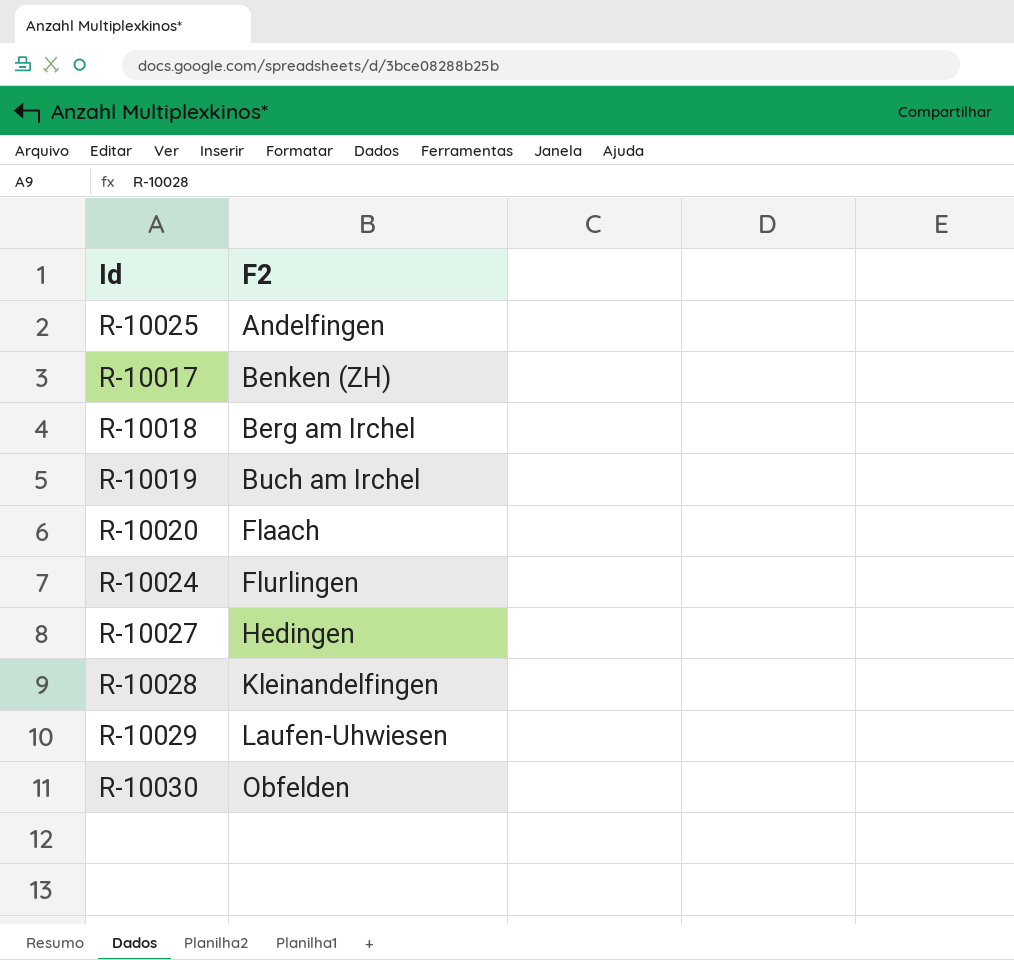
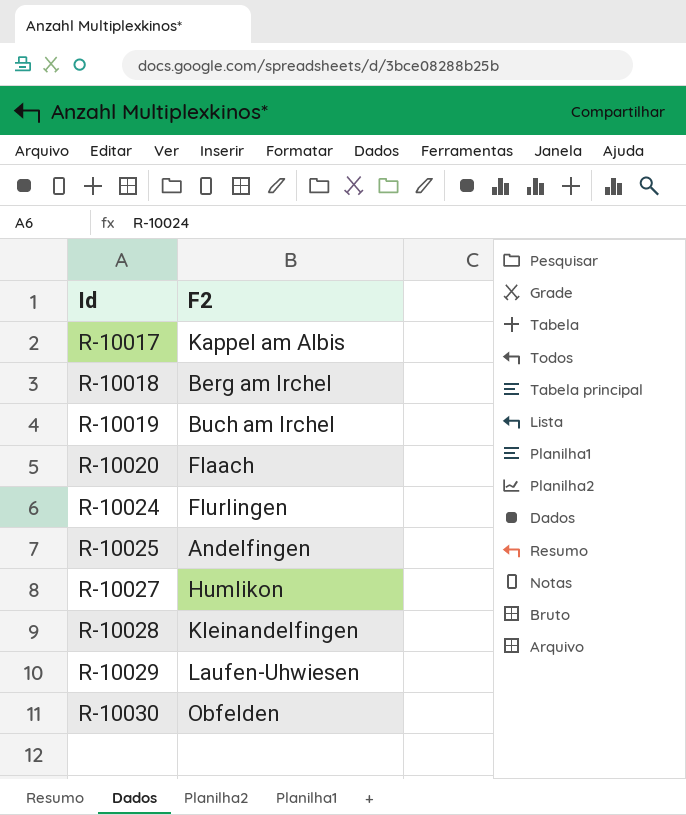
row order: F2 ascending -> Id ascending
R-10017 | F2: Benken (ZH) -> Kappel am Albis
R-10027 | F2: Hedingen -> Humlikon

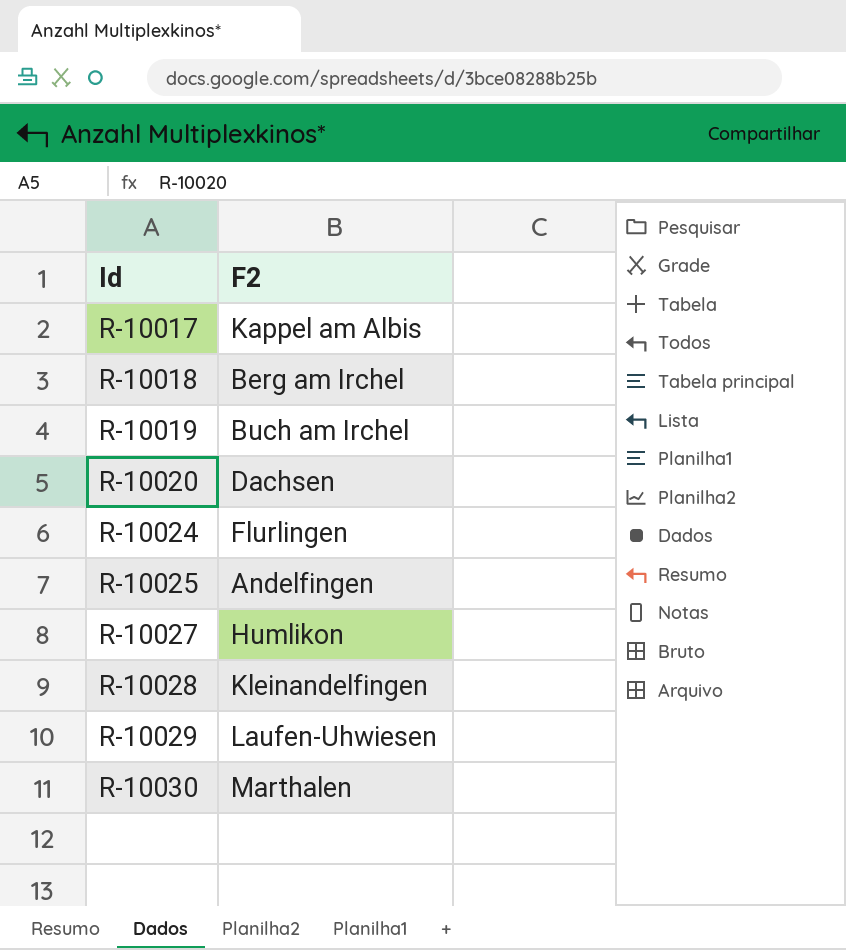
R-10020 | F2: Flaach -> Dachsen
R-10030 | F2: Obfelden -> Marthalen

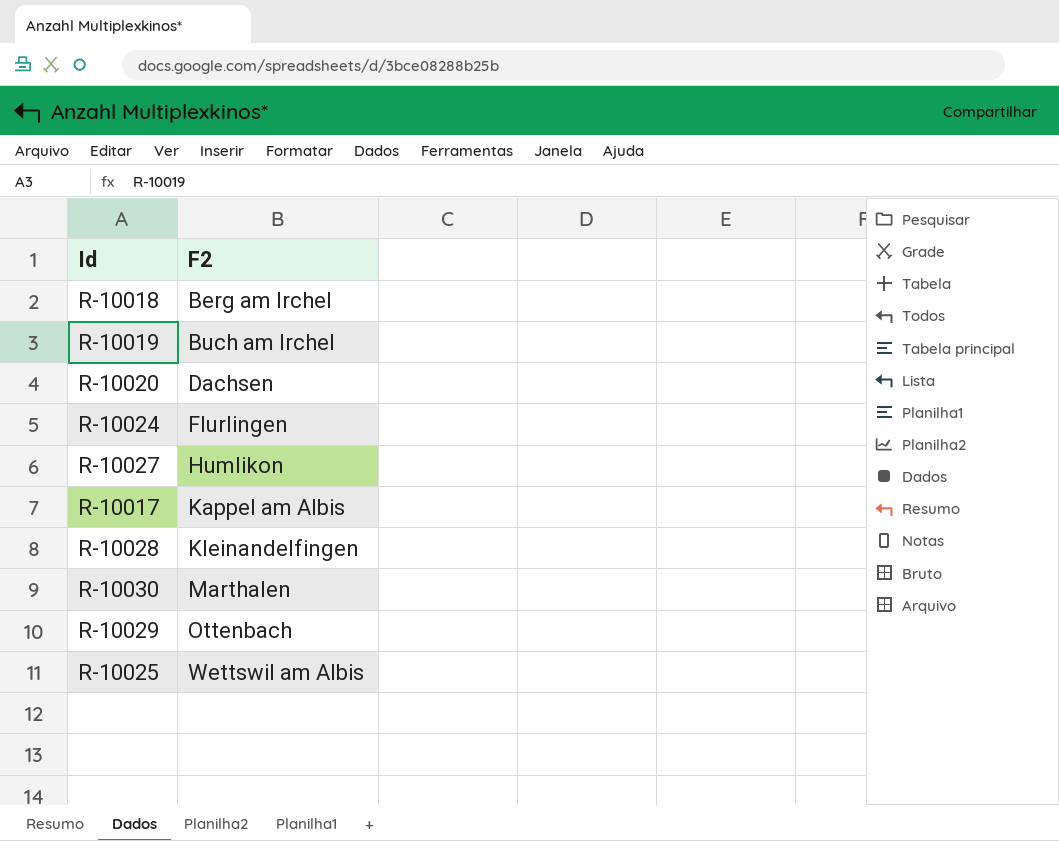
row order: Id ascending -> F2 ascending
R-10029 | F2: Laufen-Uhwiesen -> Ottenbach
R-10025 | F2: Andelfingen -> Wettswil am Albis

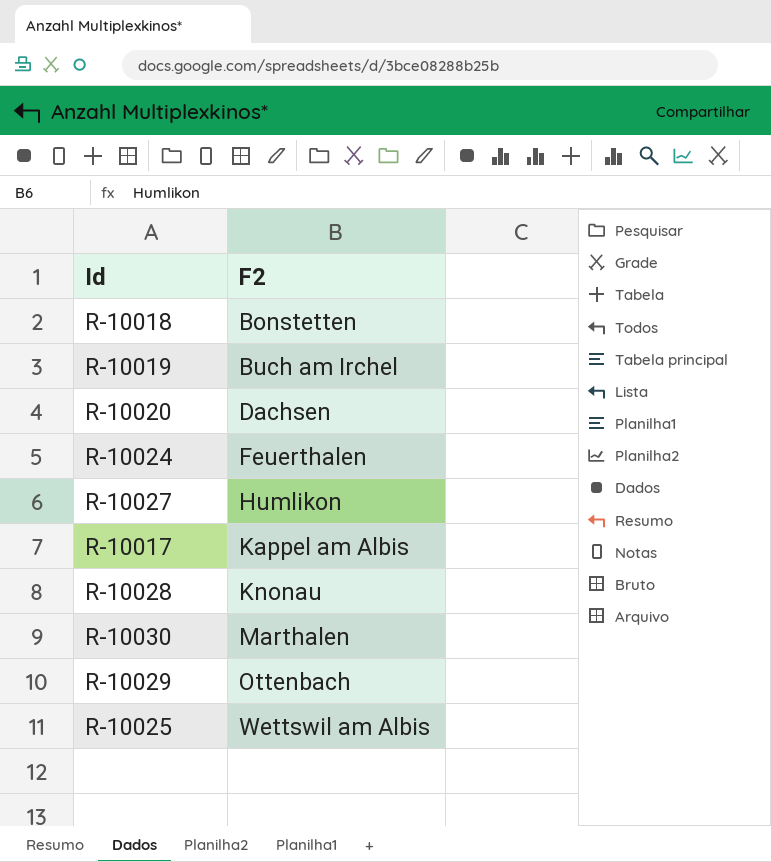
R-10018 | F2: Berg am Irchel -> Bonstetten
R-10024 | F2: Flurlingen -> Feuerthalen
R-10028 | F2: Kleinandelfingen -> Knonau

